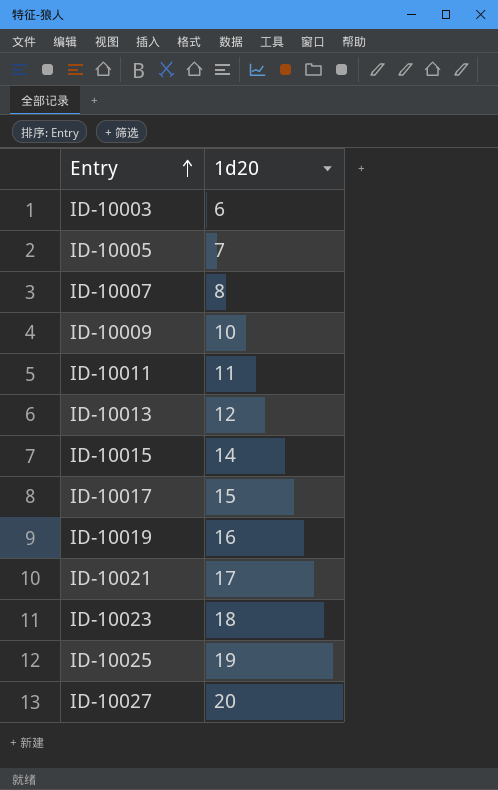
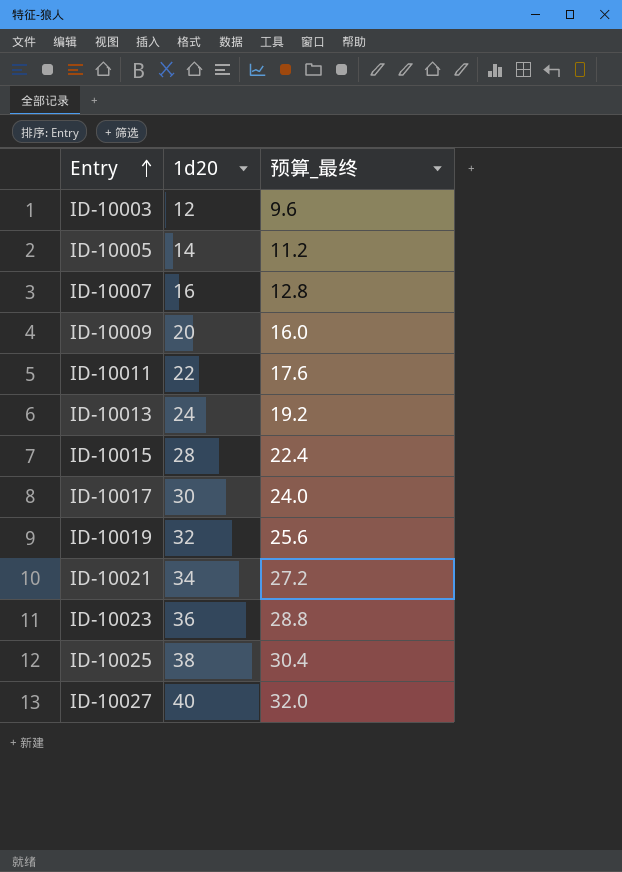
column 预算_最终 | formula: none -> [1d20] * 0.8
ID-10003 | 1d20: 6 -> 12
ID-10005 | 1d20: 7 -> 14
ID-10007 | 1d20: 8 -> 16
ID-10009 | 1d20: 10 -> 20
ID-10011 | 1d20: 11 -> 22
ID-10013 | 1d20: 12 -> 24
ID-10015 | 1d20: 14 -> 28
ID-10017 | 1d20: 15 -> 30
ID-10019 | 1d20: 16 -> 32
ID-10021 | 1d20: 17 -> 34
ID-10023 | 1d20: 18 -> 36
ID-10025 | 1d20: 19 -> 38
ID-10027 | 1d20: 20 -> 40

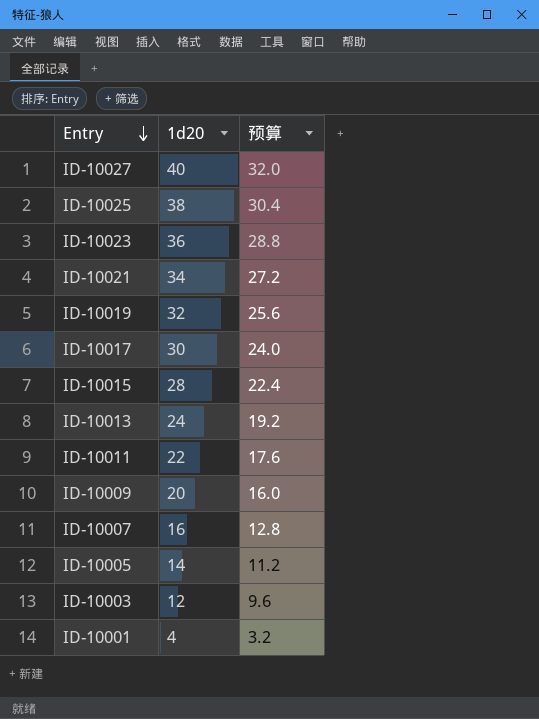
row order: Entry ascending -> Entry descending
column name: 预算_最终 -> 预算
row ID-10001: none -> 4 | 3.2

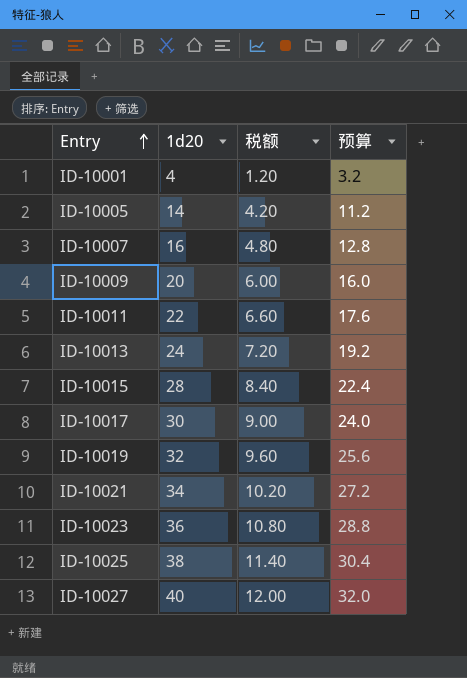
row order: Entry descending -> Entry ascending
column 税额 | formula: none -> [1d20] * 0.3
row ID-10003: 12 | 9.6 -> none

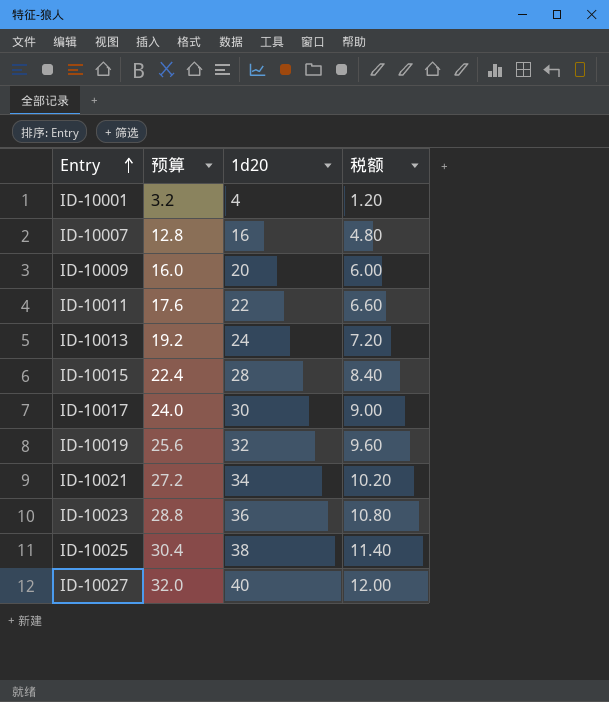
column 预算 | position: 4 -> 2
row ID-10005: 14 | 4.20 | 11.2 -> none

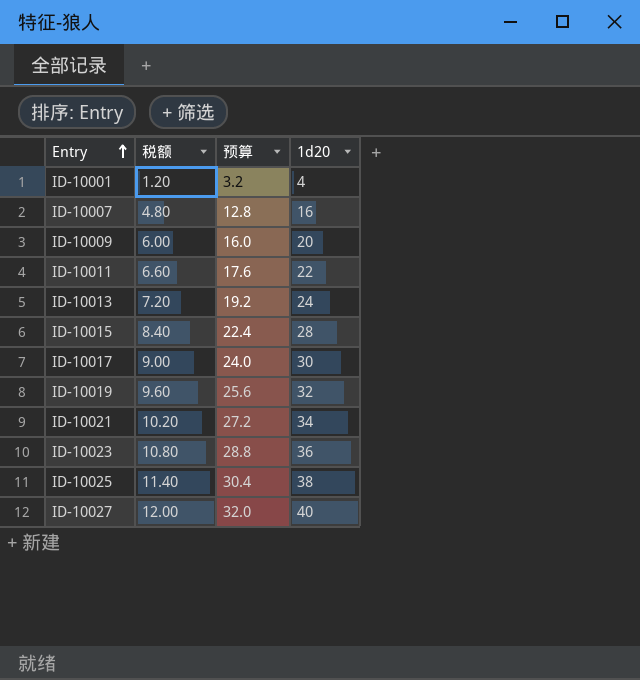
column 税额 | position: 4 -> 2

